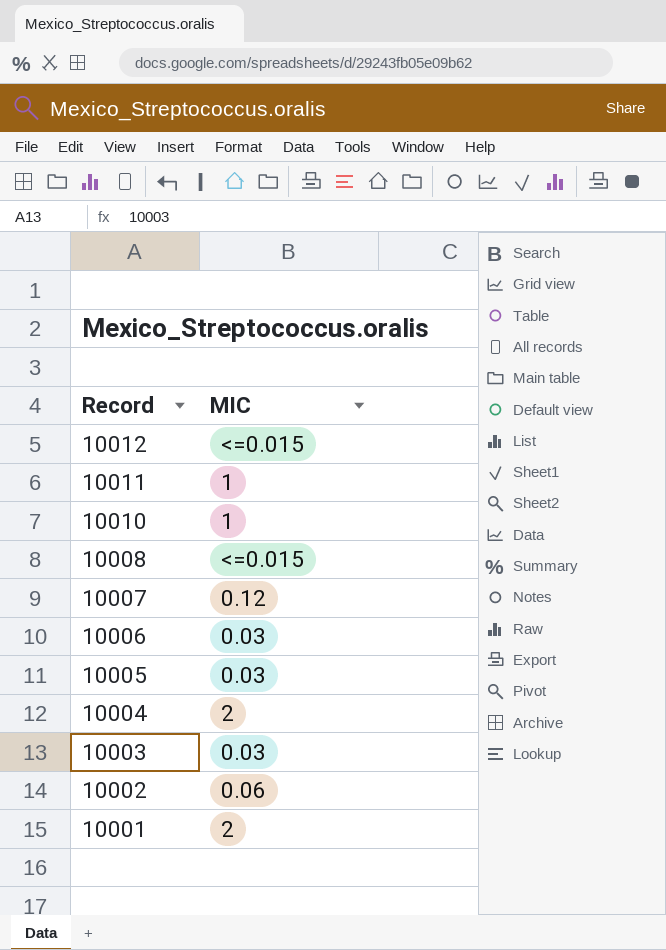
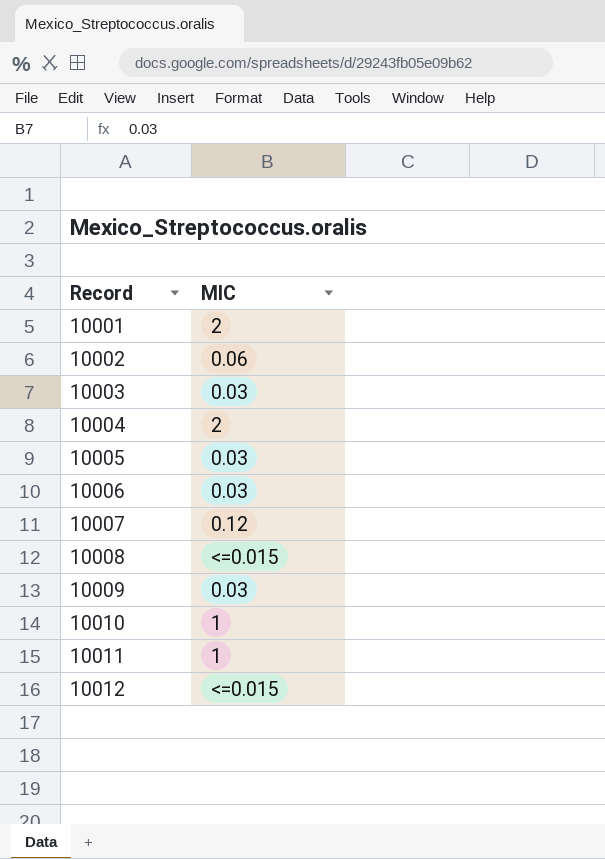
row order: Record descending -> Record ascending
row 10009: none -> 0.03

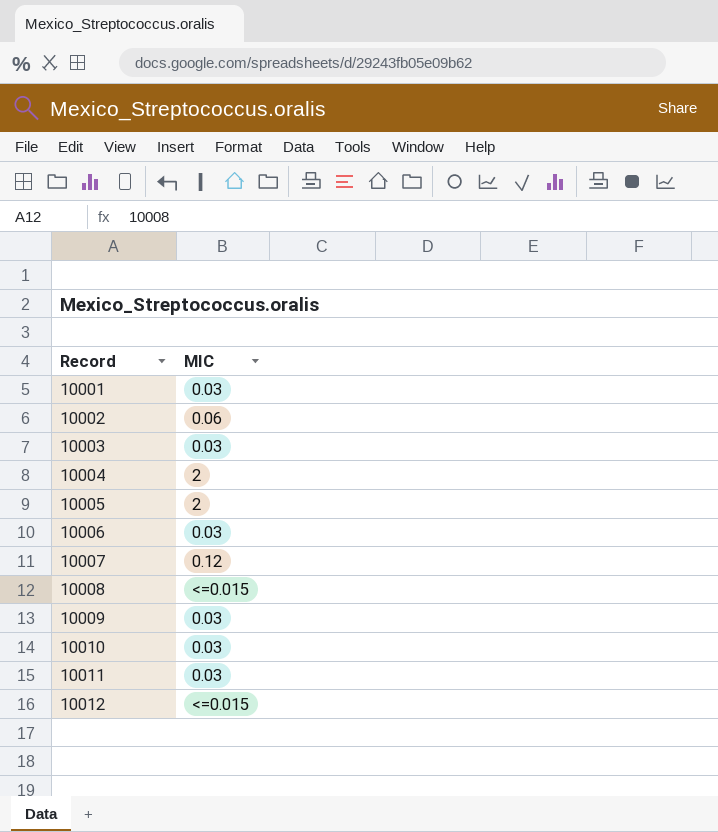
10001 | MIC: 2 -> 0.03
10005 | MIC: 0.03 -> 2
10010 | MIC: 1 -> 0.03
10011 | MIC: 1 -> 0.03

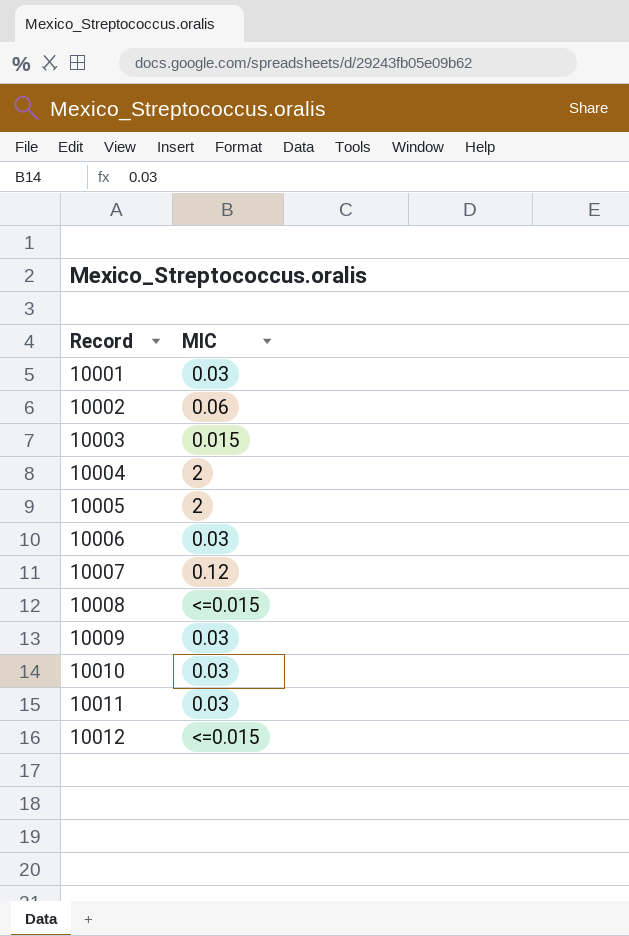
10003 | MIC: 0.03 -> 0.015

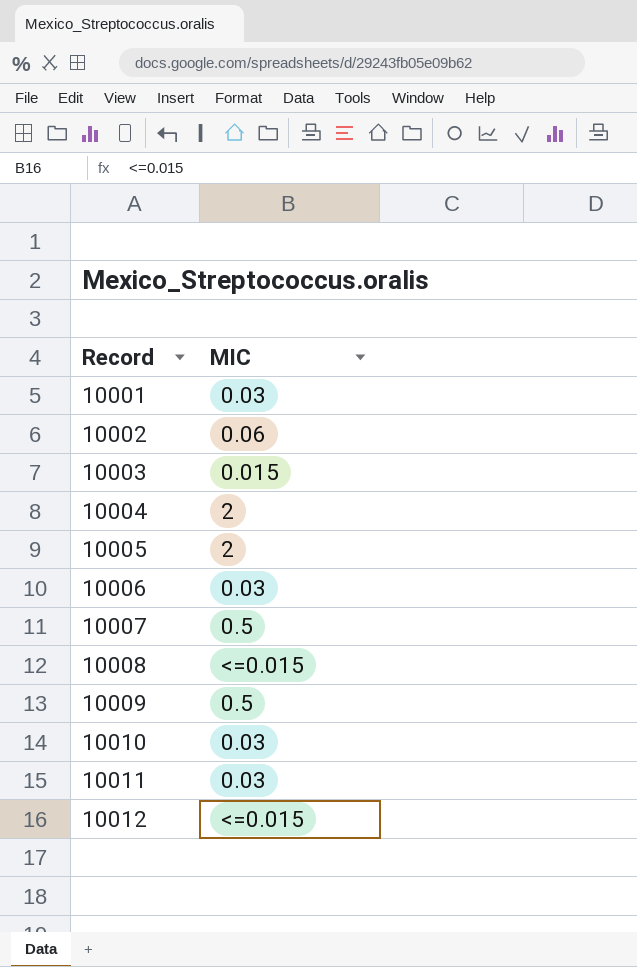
10007 | MIC: 0.12 -> 0.5
10009 | MIC: 0.03 -> 0.5

